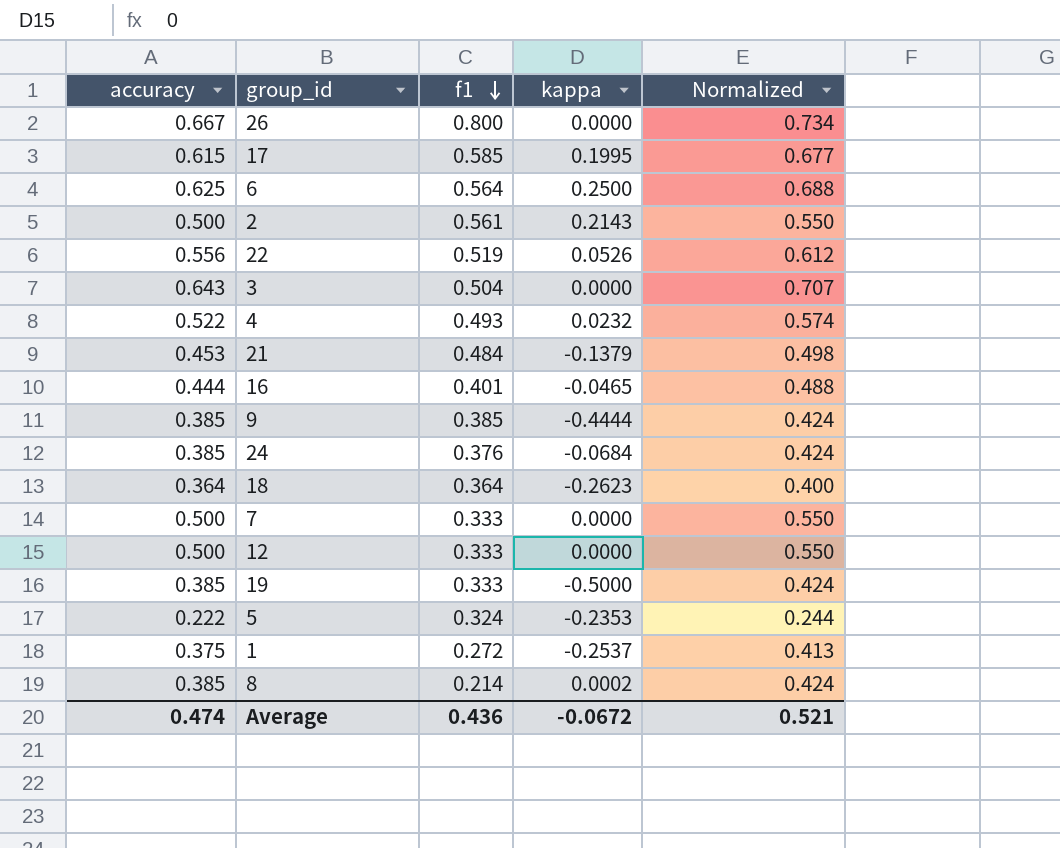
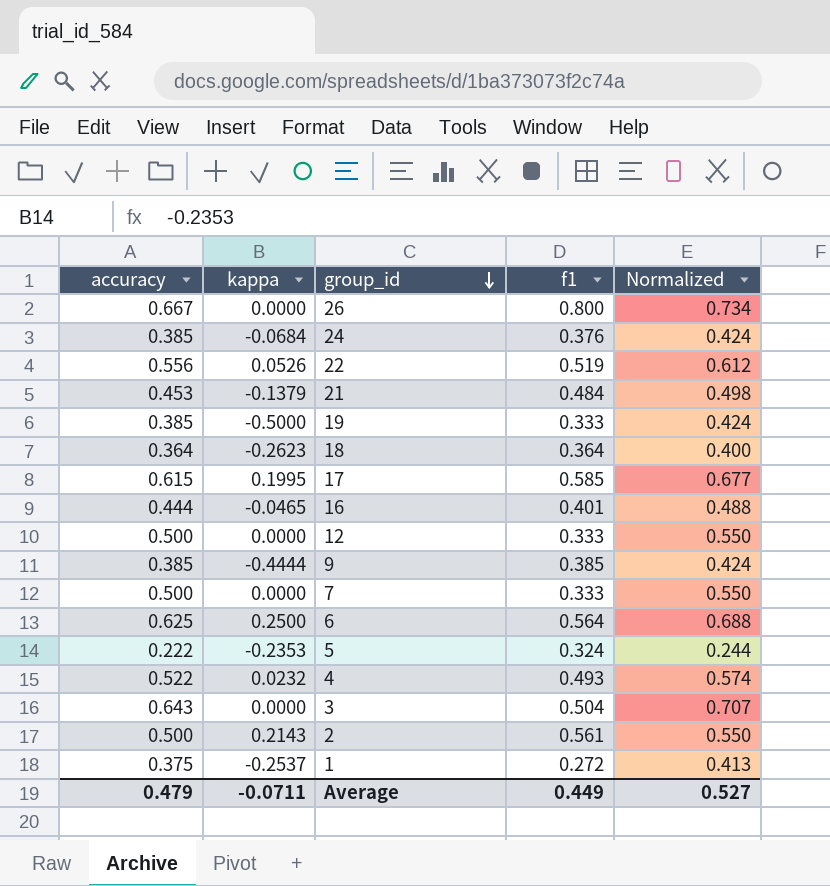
row order: f1 descending -> group_id descending
column kappa | position: 4 -> 2
row 8: 0.385 | 0.214 | 0.0002 | 0.424 -> none
Average | accuracy: 0.474 -> 0.479
Average | kappa: -0.0672 -> -0.0711
Average | f1: 0.436 -> 0.449
Average | Normalized: 0.521 -> 0.527

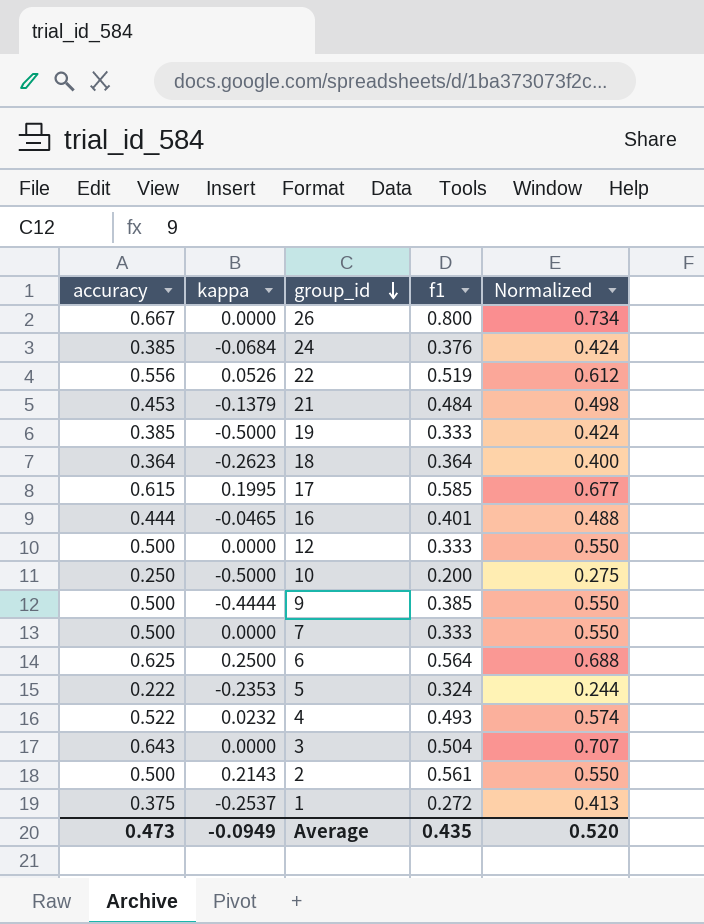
row 10: none -> 0.250 | -0.5000 | 0.200 | 0.275
9 | accuracy: 0.385 -> 0.500
9 | Normalized: 0.424 -> 0.550
Average | accuracy: 0.479 -> 0.473
Average | kappa: -0.0711 -> -0.0949
Average | f1: 0.449 -> 0.435
Average | Normalized: 0.527 -> 0.520

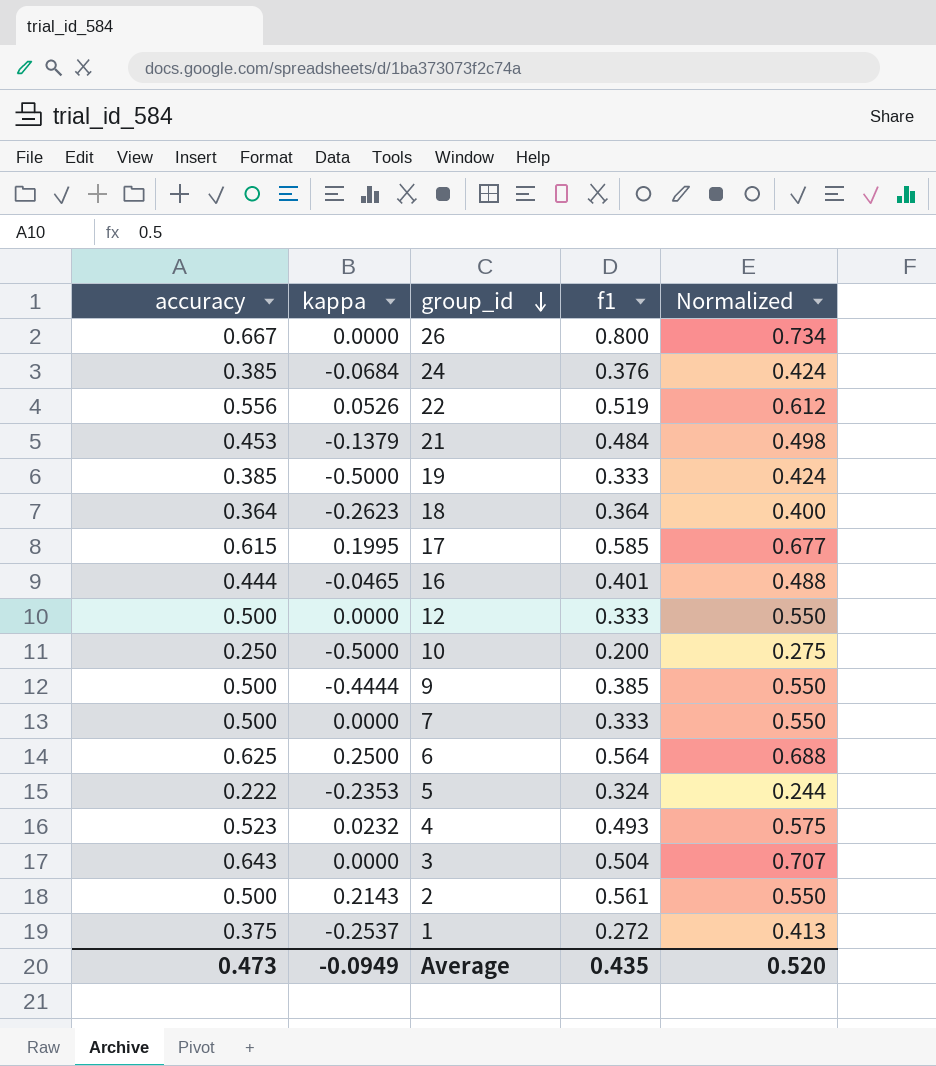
4 | accuracy: 0.522 -> 0.523
4 | Normalized: 0.574 -> 0.575

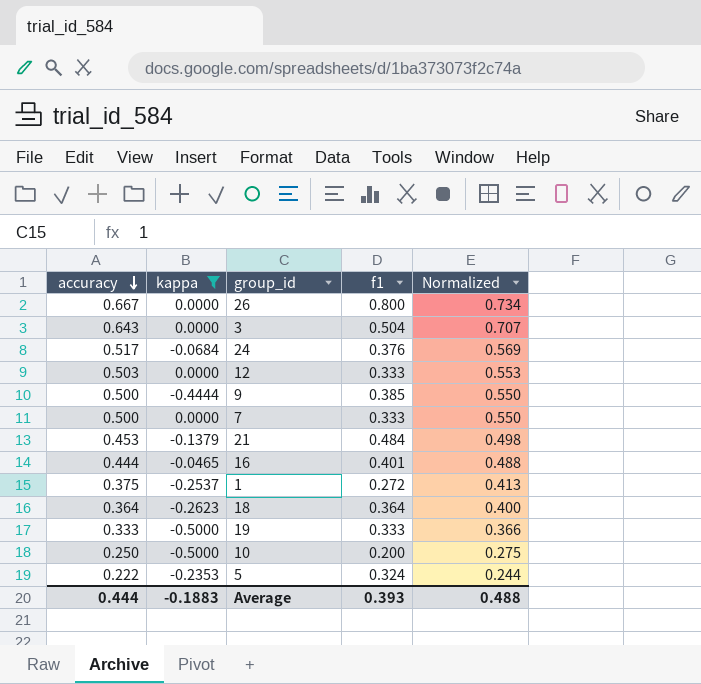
filter: none -> kappa <= 0.0000
row order: group_id descending -> accuracy descending
24 | accuracy: 0.385 -> 0.517
24 | Normalized: 0.424 -> 0.569
12 | accuracy: 0.500 -> 0.503
12 | Normalized: 0.550 -> 0.553
19 | accuracy: 0.385 -> 0.333
19 | Normalized: 0.424 -> 0.366
Average | accuracy: 0.473 -> 0.444
Average | kappa: -0.0949 -> -0.1883
Average | f1: 0.435 -> 0.393
Average | Normalized: 0.520 -> 0.488

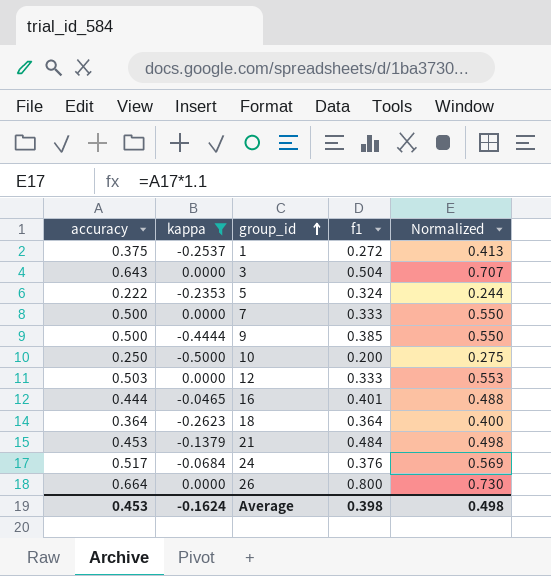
row order: accuracy descending -> group_id ascending
row 19: 0.333 | -0.5000 | 0.333 | 0.366 -> none
26 | accuracy: 0.667 -> 0.664
26 | Normalized: 0.734 -> 0.730
Average | accuracy: 0.444 -> 0.453
Average | kappa: -0.1883 -> -0.1624
Average | f1: 0.393 -> 0.398
Average | Normalized: 0.488 -> 0.498

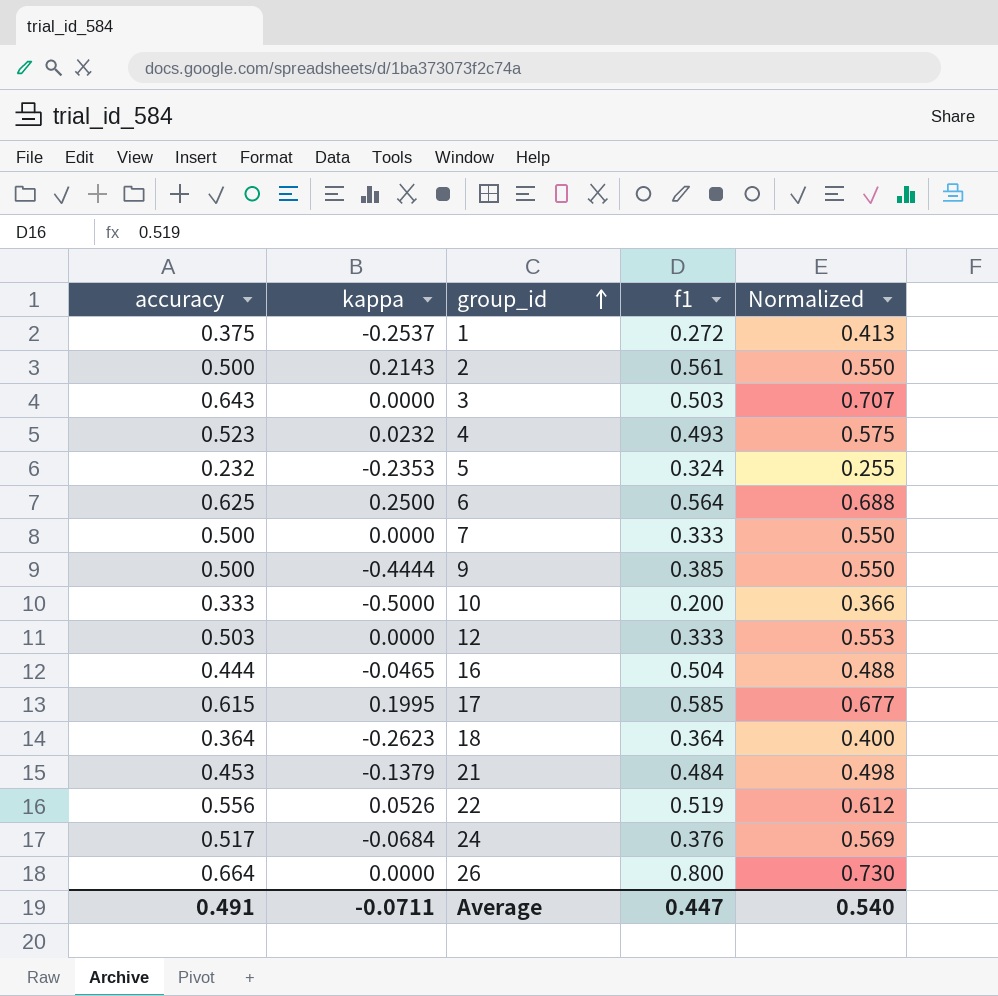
filter: kappa <= 0.0000 -> none
3 | f1: 0.504 -> 0.503
5 | accuracy: 0.222 -> 0.232
5 | Normalized: 0.244 -> 0.255
10 | accuracy: 0.250 -> 0.333
10 | Normalized: 0.275 -> 0.366
16 | f1: 0.401 -> 0.504
Average | accuracy: 0.453 -> 0.491
Average | kappa: -0.1624 -> -0.0711
Average | f1: 0.398 -> 0.447
Average | Normalized: 0.498 -> 0.540

